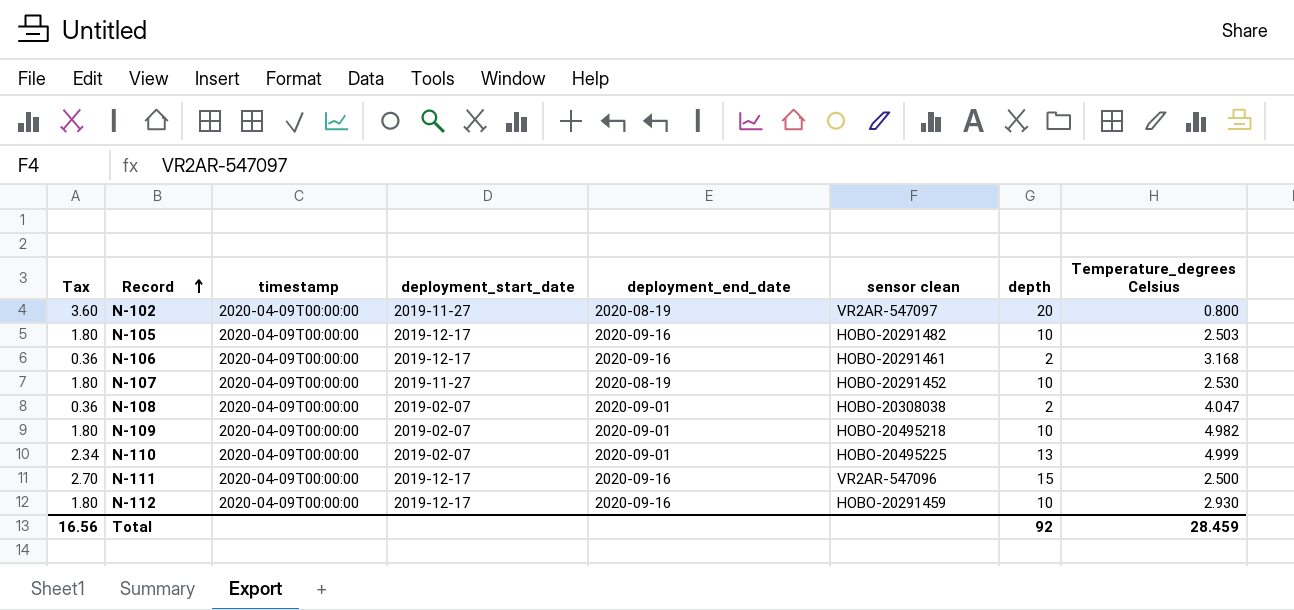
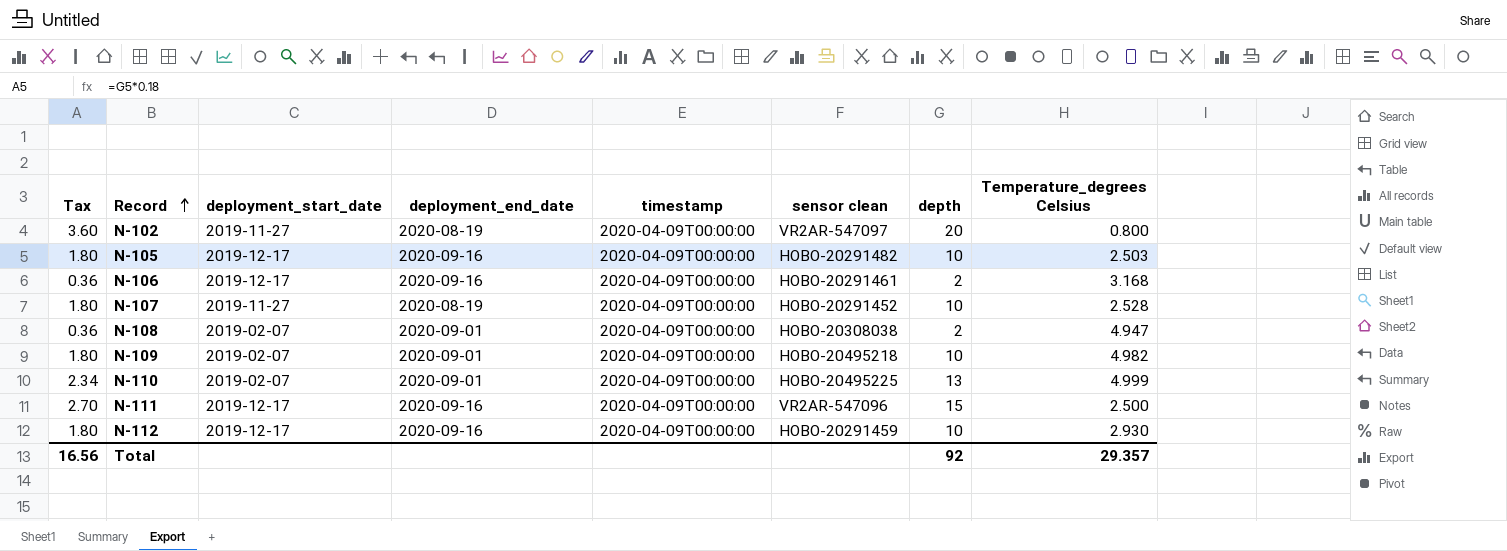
column timestamp | position: 3 -> 5
N-107 | Temperature_degrees Celsius: 2.530 -> 2.528
N-108 | Temperature_degrees Celsius: 4.047 -> 4.947
Total | Temperature_degrees Celsius: 28.459 -> 29.357

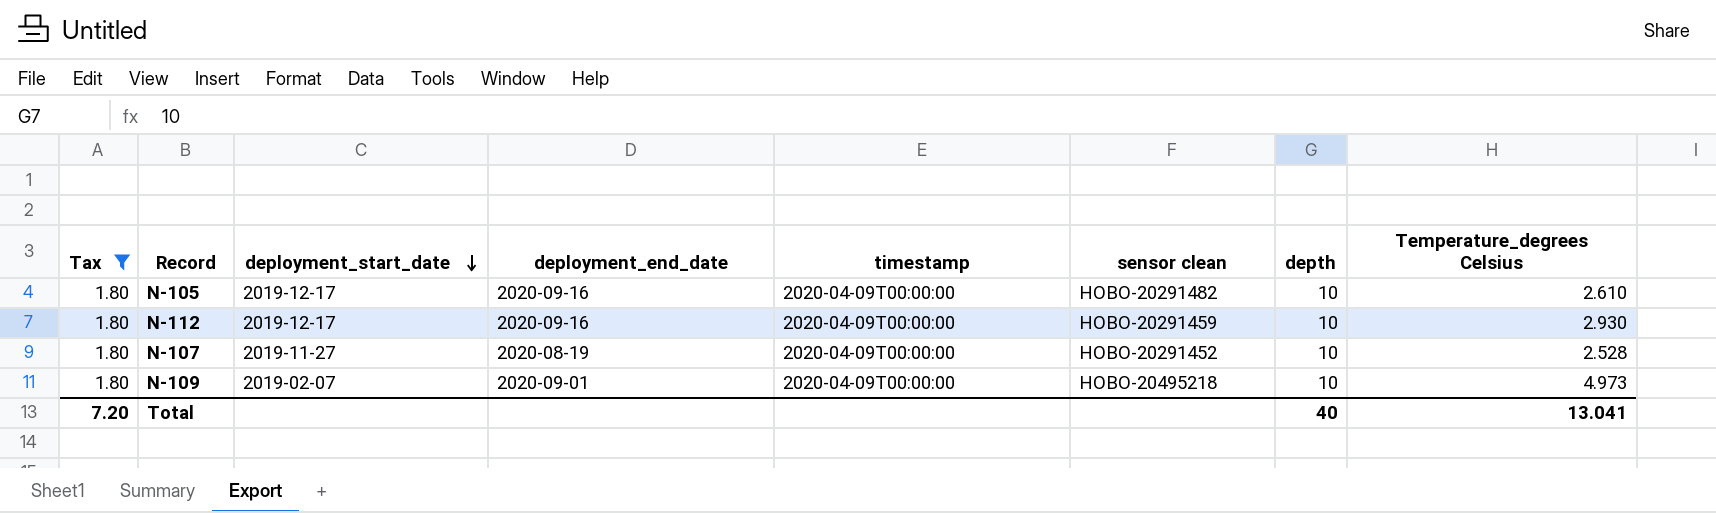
filter: none -> Tax = 1.80
row order: Record ascending -> deployment_start_date descending
N-105 | Temperature_degrees Celsius: 2.503 -> 2.610
N-109 | Temperature_degrees Celsius: 4.982 -> 4.973
Total | Tax: 16.56 -> 7.20
Total | depth: 92 -> 40
Total | Temperature_degrees Celsius: 29.357 -> 13.041

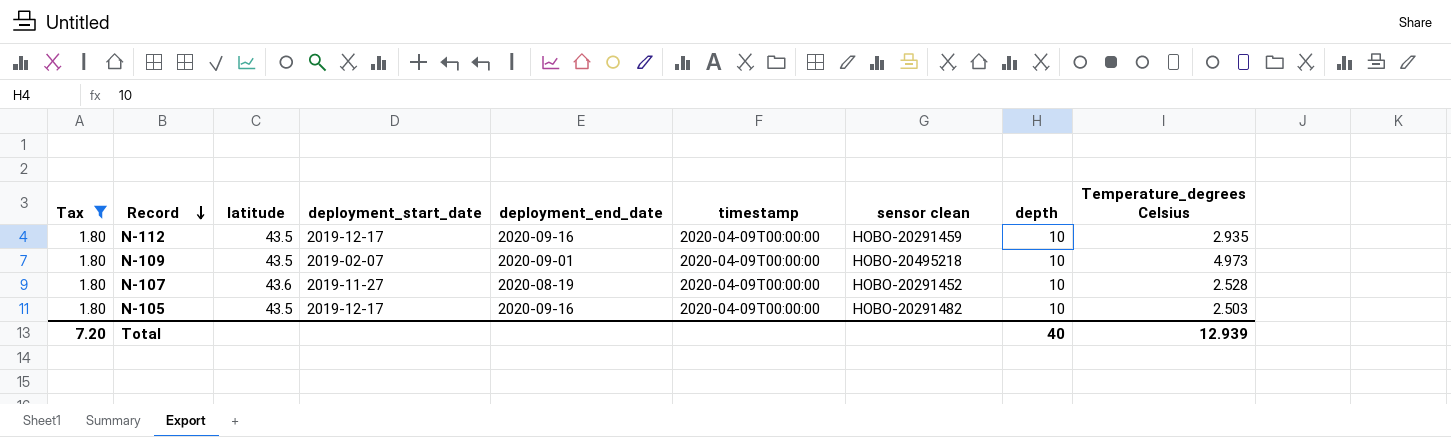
row order: deployment_start_date descending -> Record descending
column latitude | position: none -> 3
N-112 | Temperature_degrees Celsius: 2.930 -> 2.935
N-105 | Temperature_degrees Celsius: 2.610 -> 2.503
Total | Temperature_degrees Celsius: 13.041 -> 12.939

